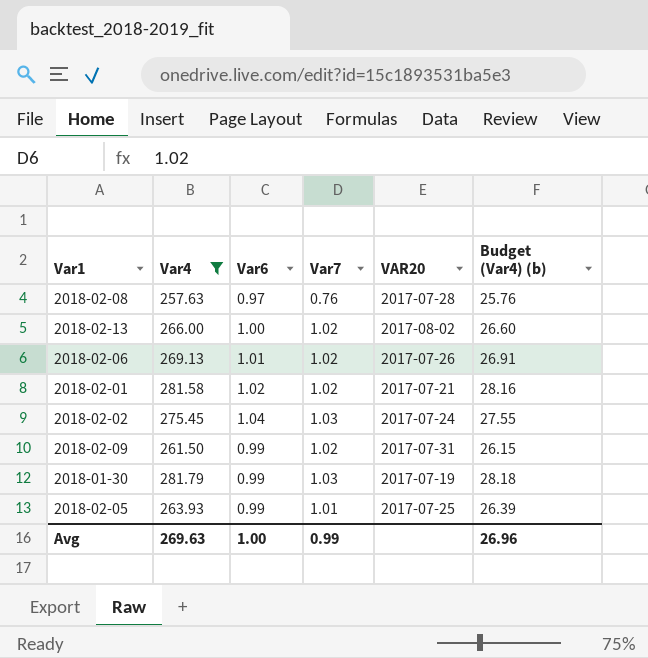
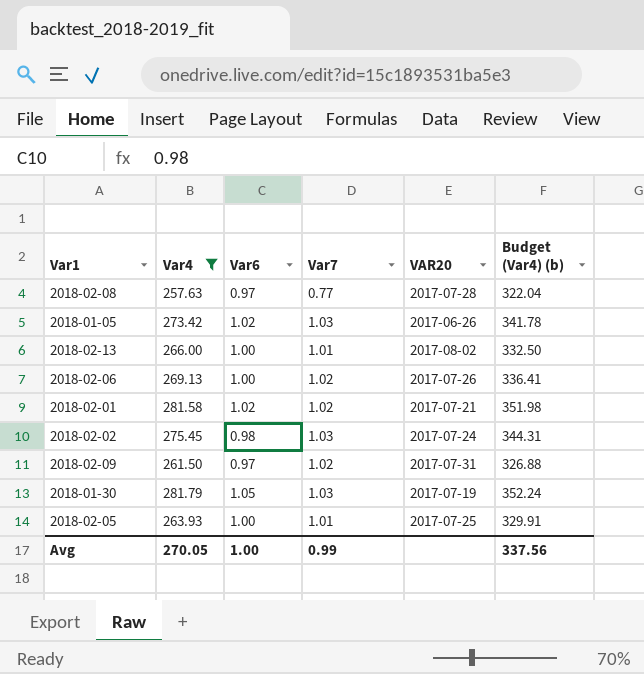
column Budget (Var4) (b) | formula: [Var4] * 0.1 -> [Var4] * 1.25
2018-02-08 | Var7: 0.76 -> 0.77
row 2018-01-05: none -> 273.42 | 1.02 | 1.03 | 2017-06-26 | 341.78
2018-02-13 | Var7: 1.02 -> 1.01
2018-02-06 | Var6: 1.01 -> 1.00
2018-02-02 | Var6: 1.04 -> 0.98
2018-02-09 | Var6: 0.99 -> 0.97
2018-01-30 | Var6: 0.99 -> 1.05
2018-02-05 | Var6: 0.99 -> 1.00
Avg | Var4: 269.63 -> 270.05
Avg | Budget (Var4) (b): 26.96 -> 337.56

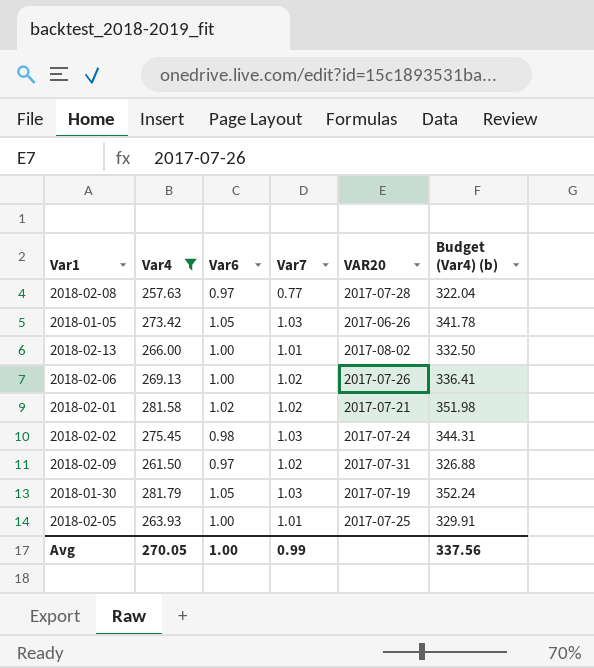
2018-01-05 | Var6: 1.02 -> 1.05

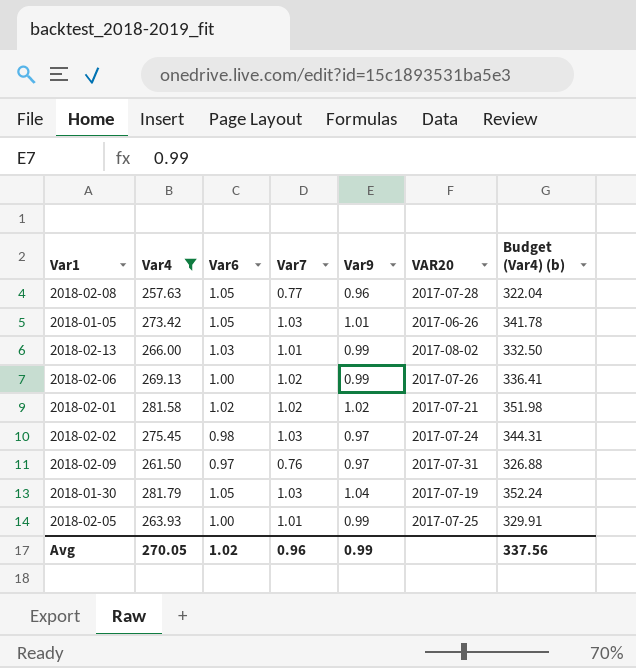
column Var9 | position: none -> 5
2018-02-08 | Var6: 0.97 -> 1.05
2018-02-13 | Var6: 1.00 -> 1.03
2018-02-09 | Var7: 1.02 -> 0.76
Avg | Var6: 1.00 -> 1.02
Avg | Var7: 0.99 -> 0.96

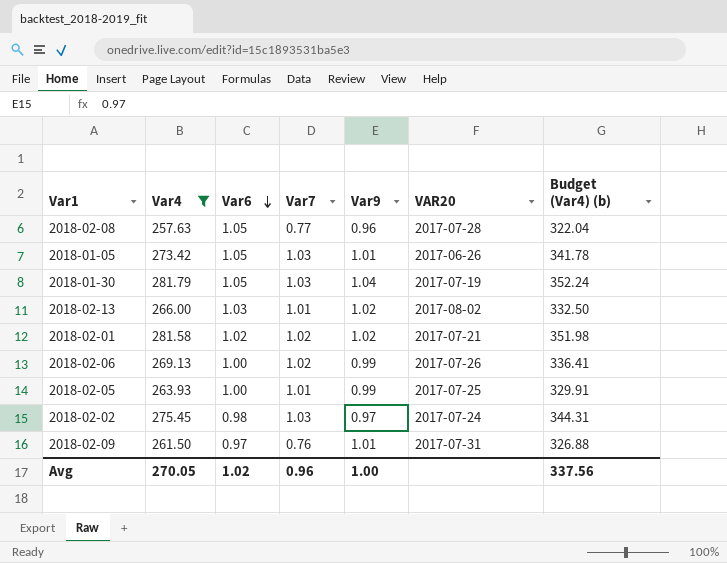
row order: none -> Var6 descending
2018-02-13 | Var9: 0.99 -> 1.02
2018-02-09 | Var9: 0.97 -> 1.01
Avg | Var9: 0.99 -> 1.00

